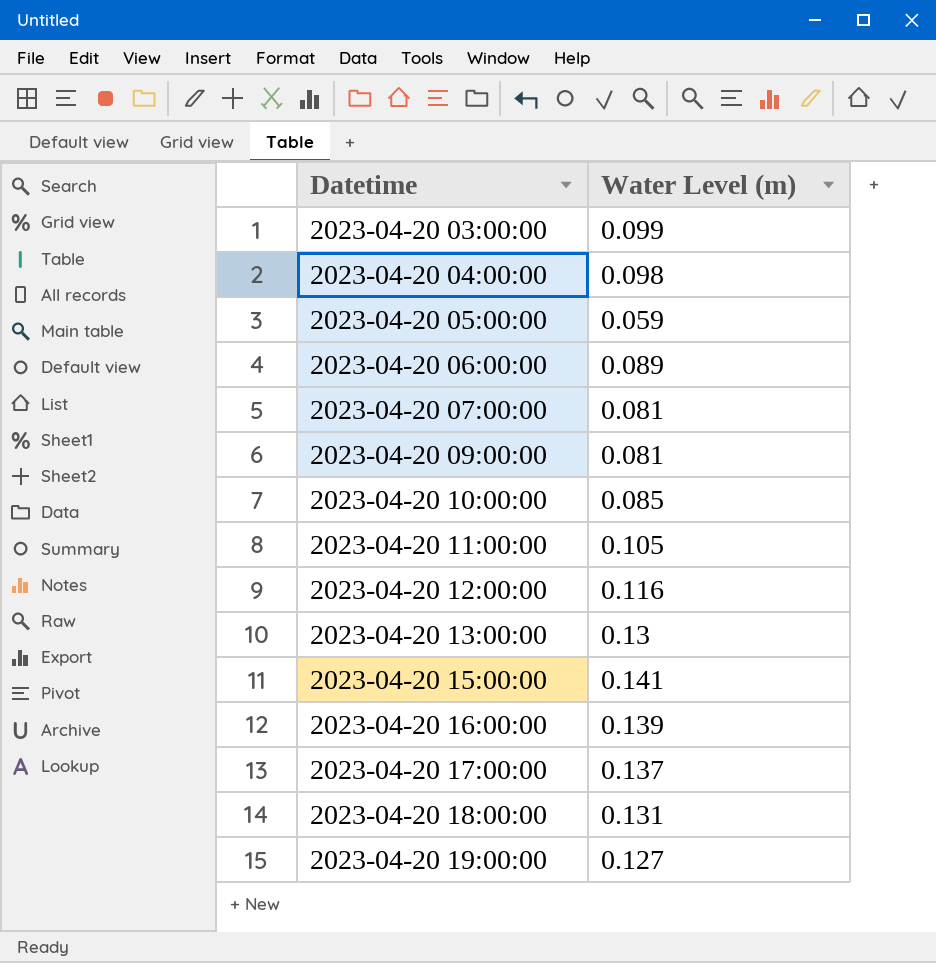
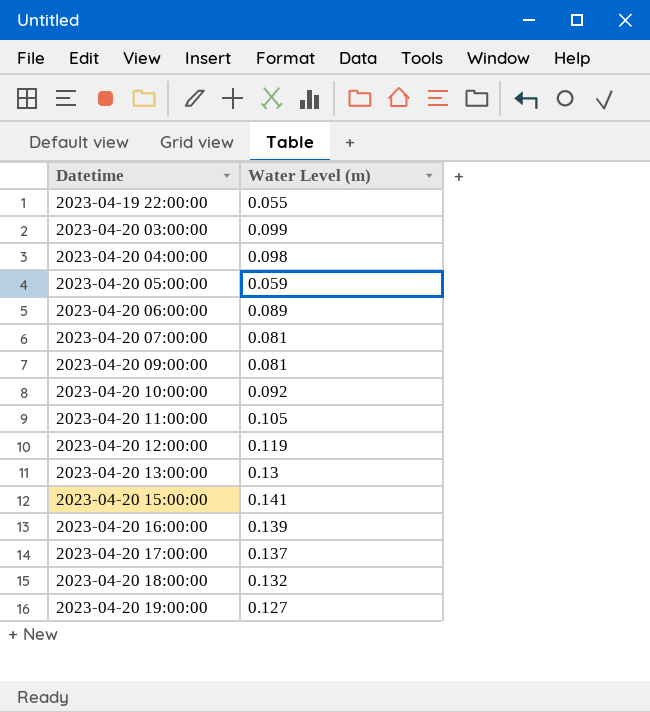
row 2023-04-19 22:00:00: none -> 0.055
2023-04-20 10:00:00 | Water Level (m): 0.085 -> 0.092
2023-04-20 12:00:00 | Water Level (m): 0.116 -> 0.119
2023-04-20 18:00:00 | Water Level (m): 0.131 -> 0.132

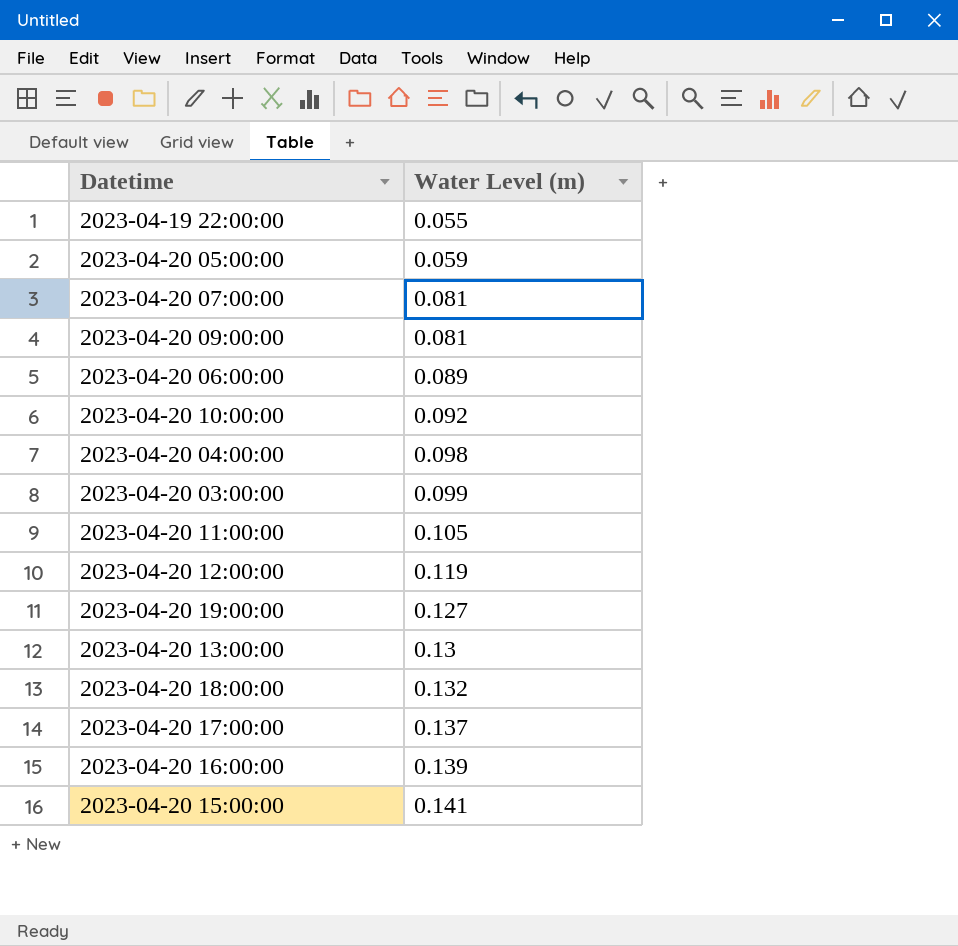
row order: Datetime ascending -> Water Level (m) ascending

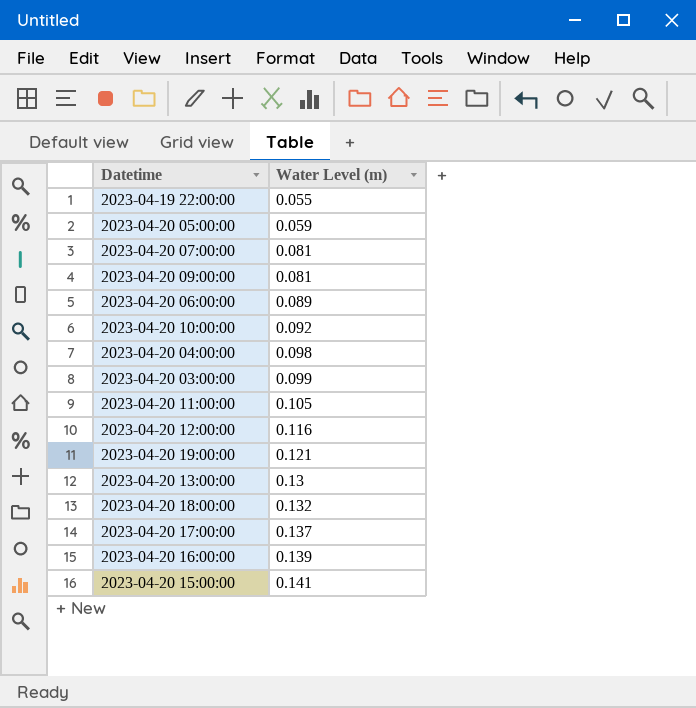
2023-04-20 12:00:00 | Water Level (m): 0.119 -> 0.116
2023-04-20 19:00:00 | Water Level (m): 0.127 -> 0.121

